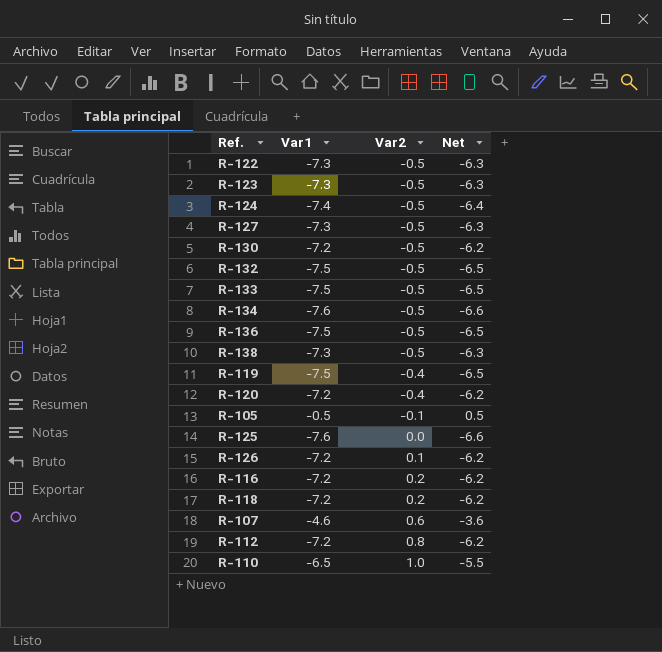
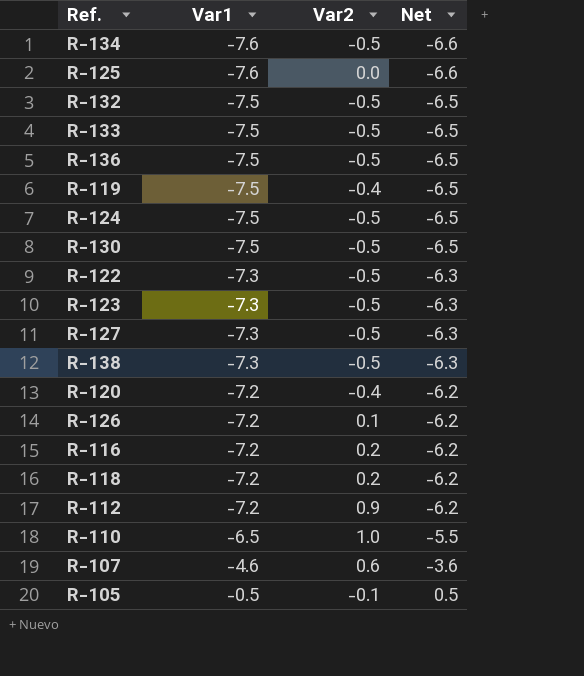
row order: Var2 ascending -> Var1 ascending
R-124 | Var1: -7.4 -> -7.5
R-124 | Net: -6.4 -> -6.5
R-130 | Var1: -7.2 -> -7.5
R-130 | Net: -6.2 -> -6.5
R-112 | Var2: 0.8 -> 0.9

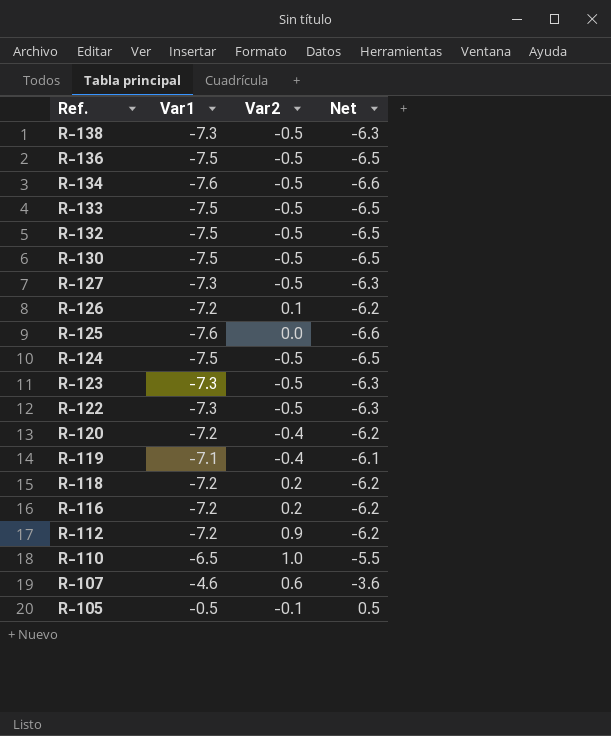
row order: Var1 ascending -> Ref. descending
R-119 | Var1: -7.5 -> -7.1
R-119 | Net: -6.5 -> -6.1

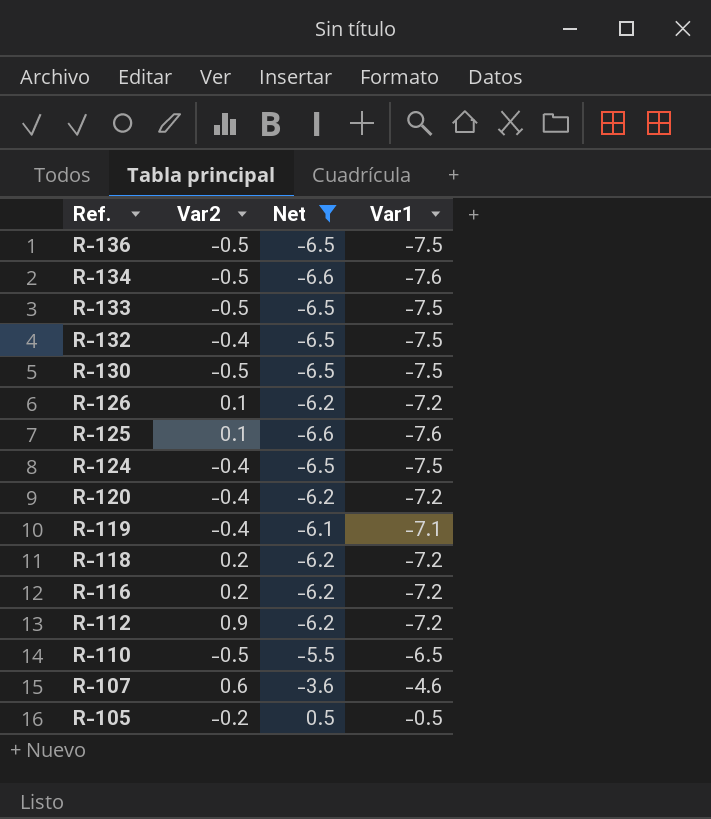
filter: none -> Net != -6.3
column Var1 | position: 2 -> 4
R-132 | Var2: -0.5 -> -0.4
R-125 | Var2: 0.0 -> 0.1
R-124 | Var2: -0.5 -> -0.4
R-110 | Var2: 1.0 -> -0.5
R-105 | Var2: -0.1 -> -0.2

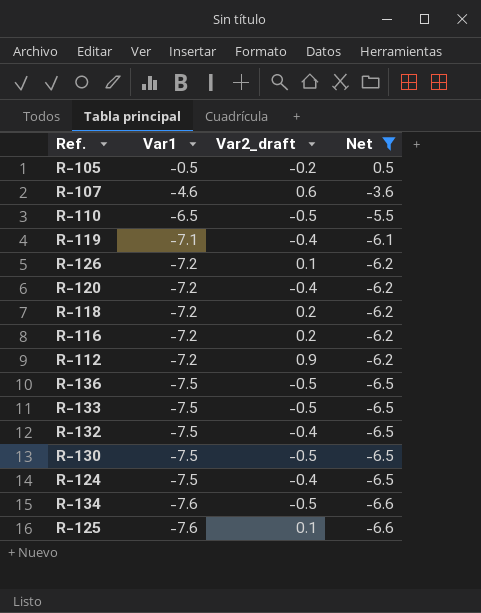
row order: Ref. descending -> Var1 descending
column Var1 | position: 4 -> 2
column name: Var2 -> Var2_draft

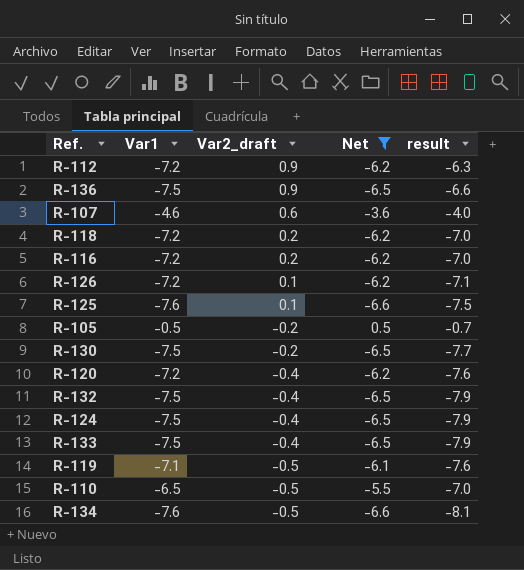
row order: Var1 descending -> Var2_draft descending
column result | formula: none -> [Var1] + [Var2_draft]
R-136 | Var2_draft: -0.5 -> 0.9
R-130 | Var2_draft: -0.5 -> -0.2
R-133 | Var2_draft: -0.5 -> -0.4
R-119 | Var2_draft: -0.4 -> -0.5

